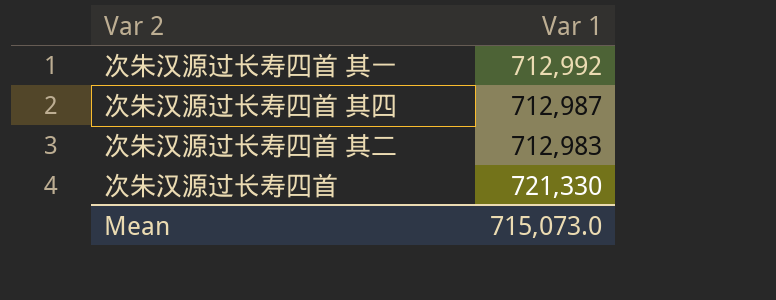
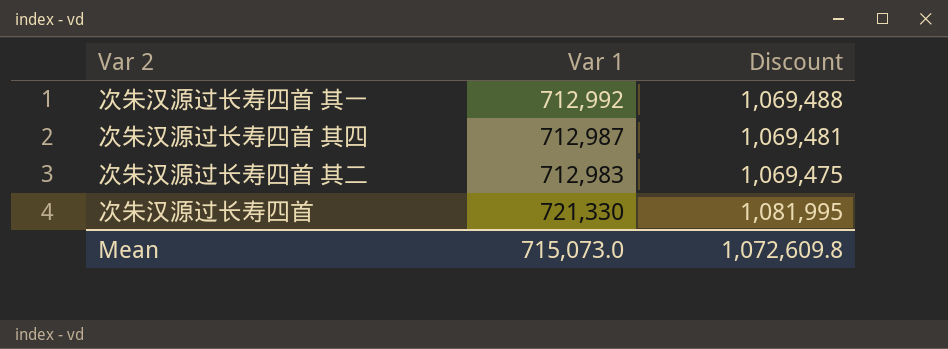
column Discount | formula: none -> [Var 1] * 1.5

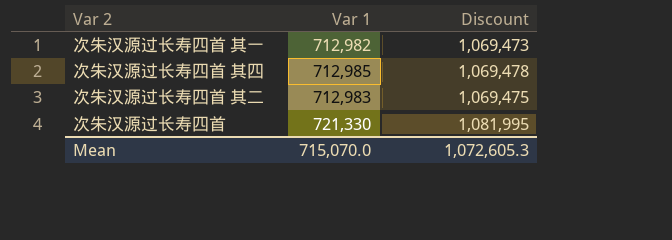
次朱汉源过长寿四首 其一 | Var 1: 712,992 -> 712,982
次朱汉源过长寿四首 其一 | Discount: 1,069,488 -> 1,069,473
次朱汉源过长寿四首 其四 | Var 1: 712,987 -> 712,985
次朱汉源过长寿四首 其四 | Discount: 1,069,481 -> 1,069,478
Mean | Var 1: 715,073.0 -> 715,070.0
Mean | Discount: 1,072,609.8 -> 1,072,605.3

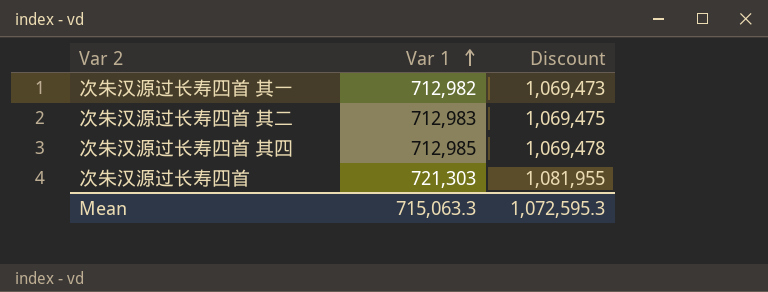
row order: none -> Var 1 ascending
次朱汉源过长寿四首 | Var 1: 721,330 -> 721,303
次朱汉源过长寿四首 | Discount: 1,081,995 -> 1,081,955
Mean | Var 1: 715,070.0 -> 715,063.3
Mean | Discount: 1,072,605.3 -> 1,072,595.3

